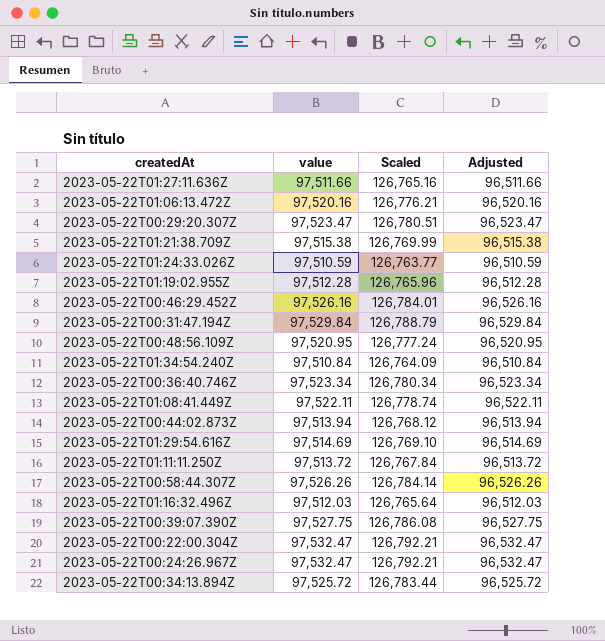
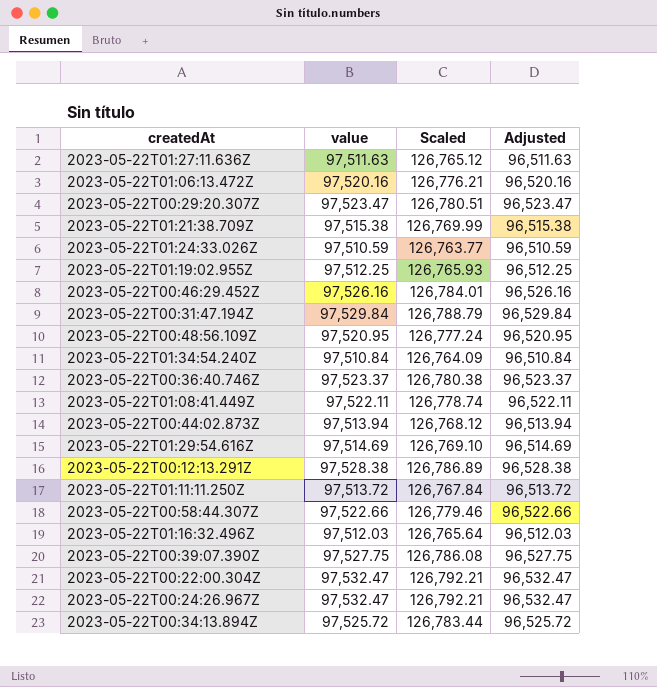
2023-05-22T01:27:11.636Z | value: 97,511.66 -> 97,511.63
2023-05-22T01:27:11.636Z | Scaled: 126,765.16 -> 126,765.12
2023-05-22T01:27:11.636Z | Adjusted: 96,511.66 -> 96,511.63
2023-05-22T01:19:02.955Z | value: 97,512.28 -> 97,512.25
2023-05-22T01:19:02.955Z | Scaled: 126,765.96 -> 126,765.93
2023-05-22T01:19:02.955Z | Adjusted: 96,512.28 -> 96,512.25
2023-05-22T00:36:40.746Z | value: 97,523.34 -> 97,523.37
2023-05-22T00:36:40.746Z | Scaled: 126,780.34 -> 126,780.38
2023-05-22T00:36:40.746Z | Adjusted: 96,523.34 -> 96,523.37
row 2023-05-22T00:12:13.291Z: none -> 97,528.38 | 126,786.89 | 96,528.38
2023-05-22T00:58:44.307Z | value: 97,526.26 -> 97,522.66
2023-05-22T00:58:44.307Z | Scaled: 126,784.14 -> 126,779.46
2023-05-22T00:58:44.307Z | Adjusted: 96,526.26 -> 96,522.66

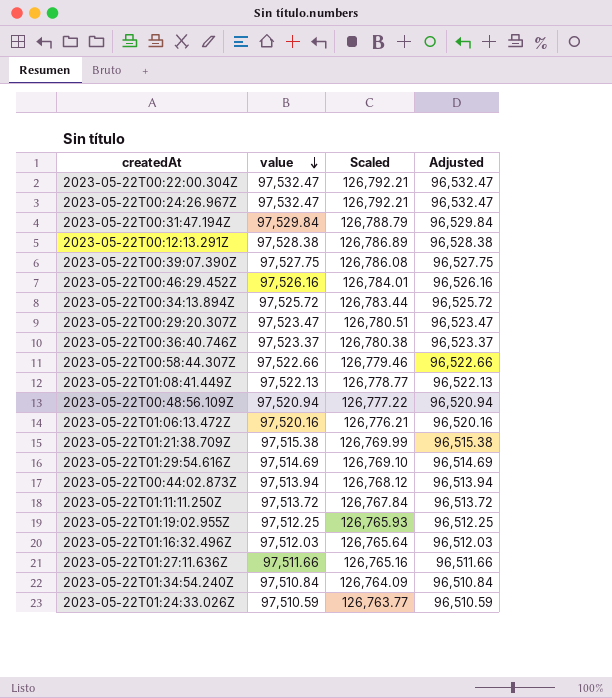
row order: none -> value descending
2023-05-22T01:08:41.449Z | value: 97,522.11 -> 97,522.13
2023-05-22T01:08:41.449Z | Scaled: 126,778.74 -> 126,778.77
2023-05-22T01:08:41.449Z | Adjusted: 96,522.11 -> 96,522.13
2023-05-22T00:48:56.109Z | value: 97,520.95 -> 97,520.94
2023-05-22T00:48:56.109Z | Scaled: 126,777.24 -> 126,777.22
2023-05-22T00:48:56.109Z | Adjusted: 96,520.95 -> 96,520.94
2023-05-22T01:27:11.636Z | value: 97,511.63 -> 97,511.66
2023-05-22T01:27:11.636Z | Scaled: 126,765.12 -> 126,765.16
2023-05-22T01:27:11.636Z | Adjusted: 96,511.63 -> 96,511.66

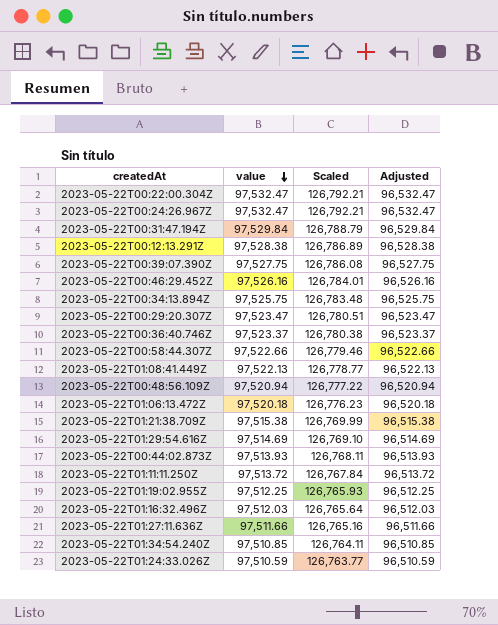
2023-05-22T00:34:13.894Z | value: 97,525.72 -> 97,525.75
2023-05-22T00:34:13.894Z | Scaled: 126,783.44 -> 126,783.48
2023-05-22T00:34:13.894Z | Adjusted: 96,525.72 -> 96,525.75
2023-05-22T01:06:13.472Z | value: 97,520.16 -> 97,520.18
2023-05-22T01:06:13.472Z | Scaled: 126,776.21 -> 126,776.23
2023-05-22T01:06:13.472Z | Adjusted: 96,520.16 -> 96,520.18
2023-05-22T00:44:02.873Z | value: 97,513.94 -> 97,513.93
2023-05-22T00:44:02.873Z | Scaled: 126,768.12 -> 126,768.11
2023-05-22T00:44:02.873Z | Adjusted: 96,513.94 -> 96,513.93
2023-05-22T01:34:54.240Z | value: 97,510.84 -> 97,510.85
2023-05-22T01:34:54.240Z | Scaled: 126,764.09 -> 126,764.11
2023-05-22T01:34:54.240Z | Adjusted: 96,510.84 -> 96,510.85

